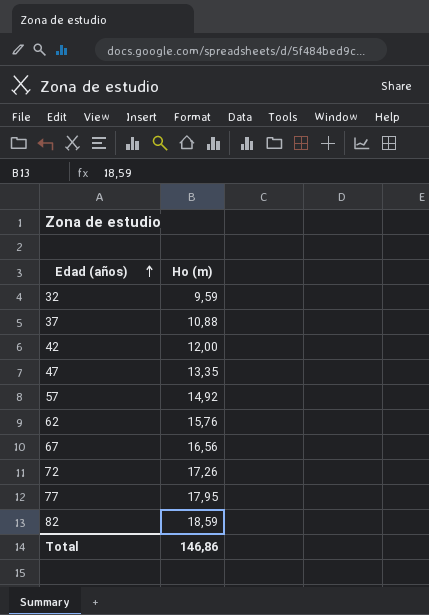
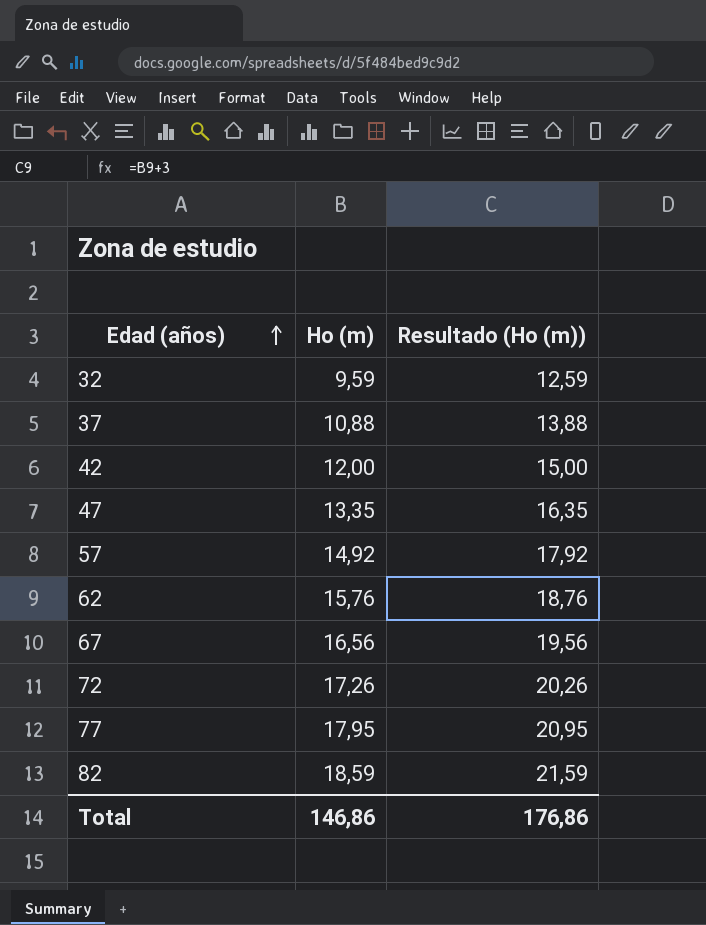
column Resultado (Ho (m)) | formula: none -> [Ho (m)] + 3

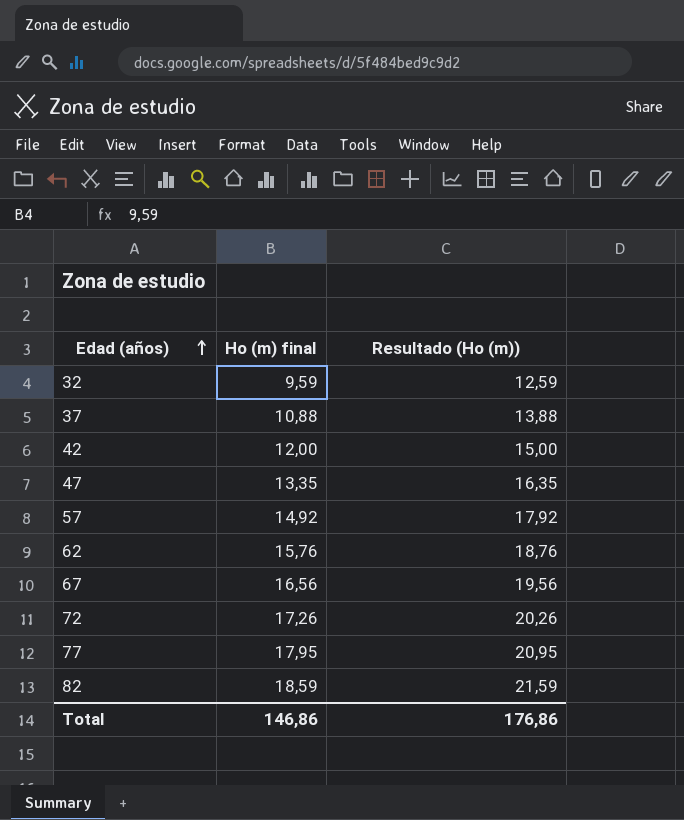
column name: Ho (m) -> Ho (m) final

